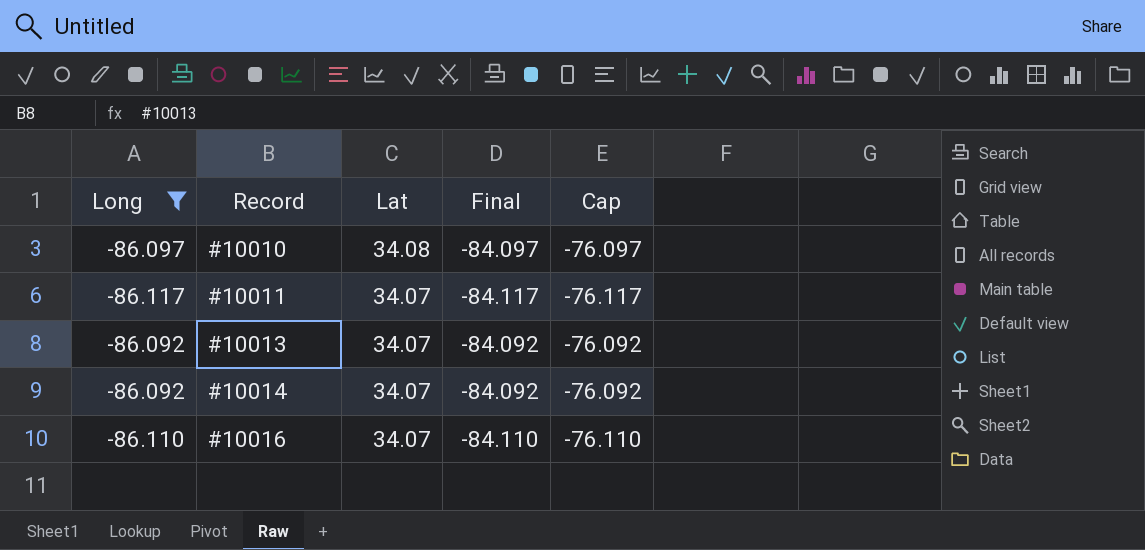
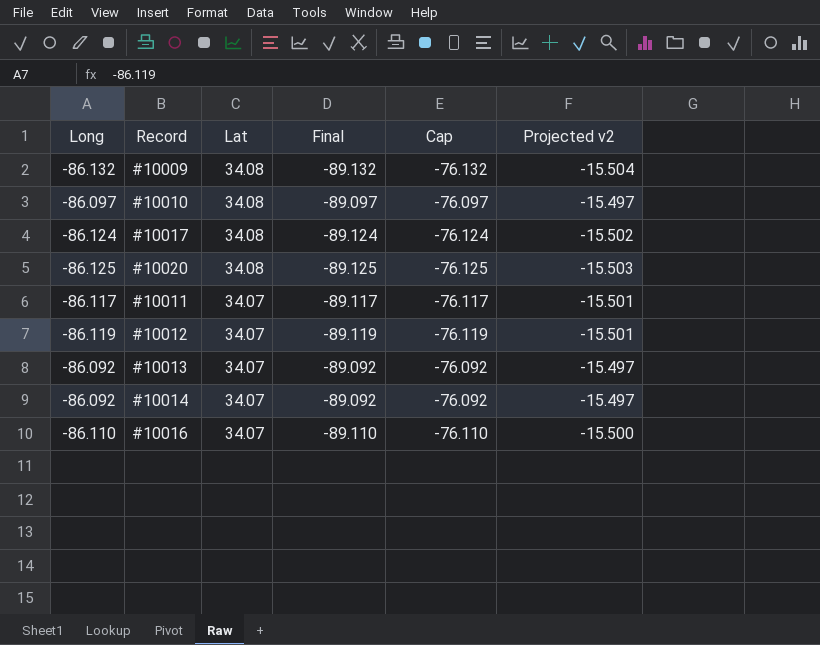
filter: Long >= -86.117 -> none
column Final | formula: [Long] + 2 -> [Long] - 3
column Projected v2 | formula: none -> [Long] * 0.18

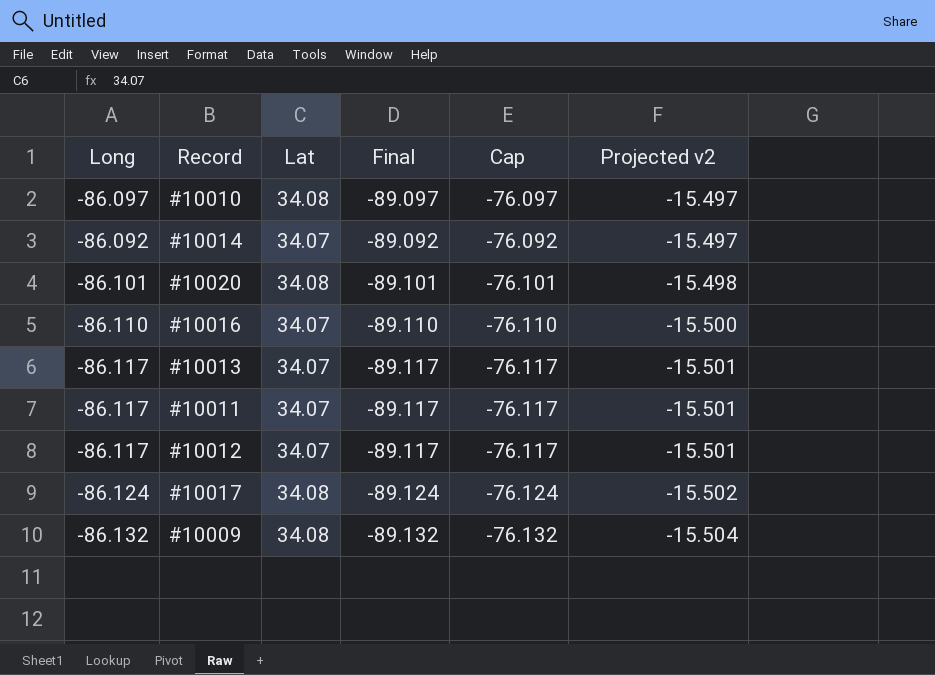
row order: Lat descending -> Projected v2 descending
#10020 | Long: -86.125 -> -86.101
#10020 | Final: -89.125 -> -89.101
#10020 | Cap: -76.125 -> -76.101
#10020 | Projected v2: -15.503 -> -15.498
#10013 | Long: -86.092 -> -86.117
#10013 | Final: -89.092 -> -89.117
#10013 | Cap: -76.092 -> -76.117
#10013 | Projected v2: -15.497 -> -15.501
#10012 | Long: -86.119 -> -86.117
#10012 | Final: -89.119 -> -89.117
#10012 | Cap: -76.119 -> -76.117

